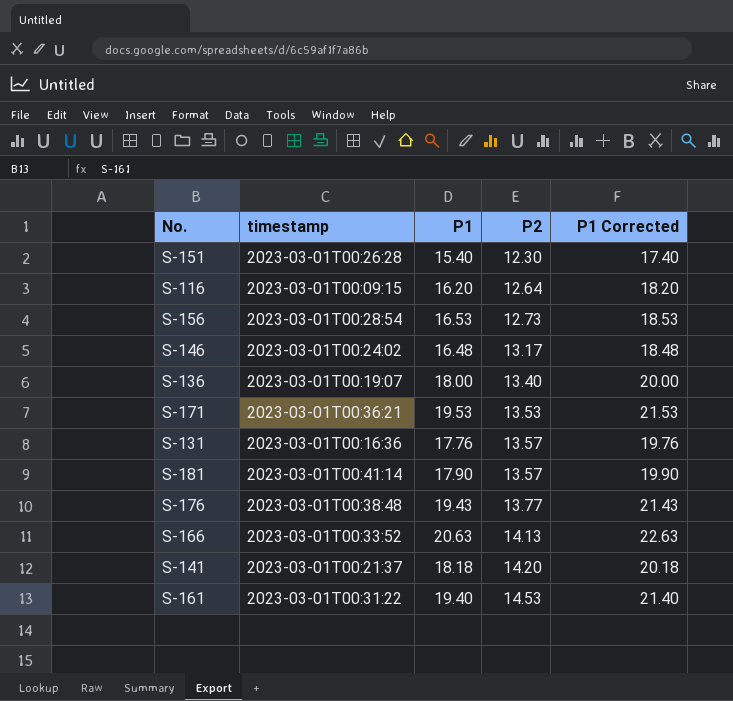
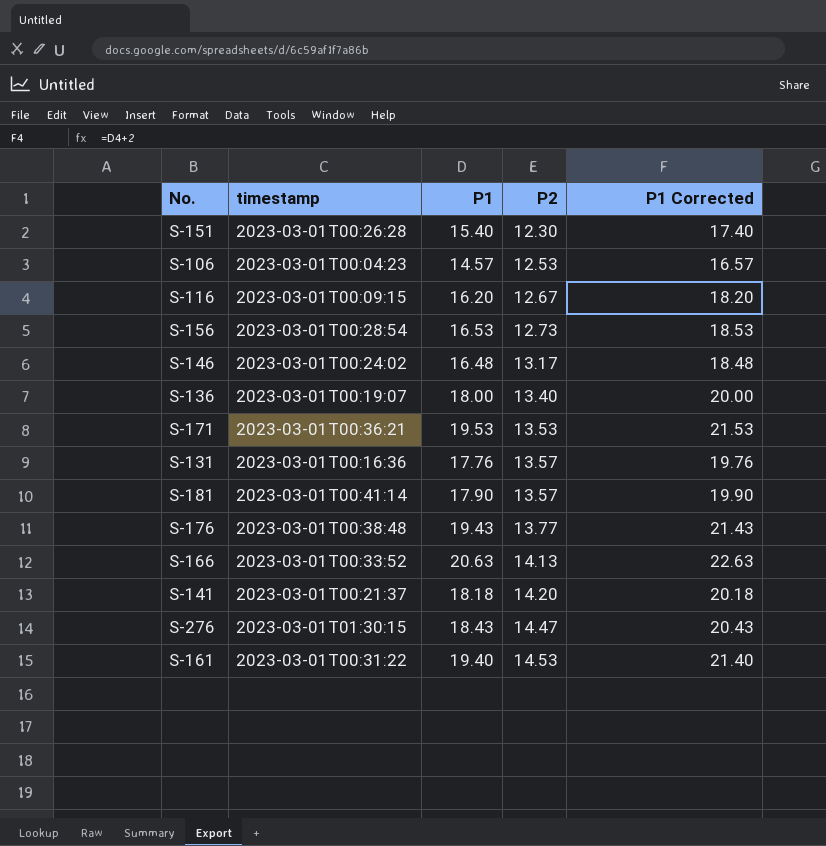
row S-106: none -> 2023-03-01T00:04:23 | 14.57 | 12.53 | 16.57
S-116 | P2: 12.64 -> 12.67
row S-276: none -> 2023-03-01T01:30:15 | 18.43 | 14.47 | 20.43

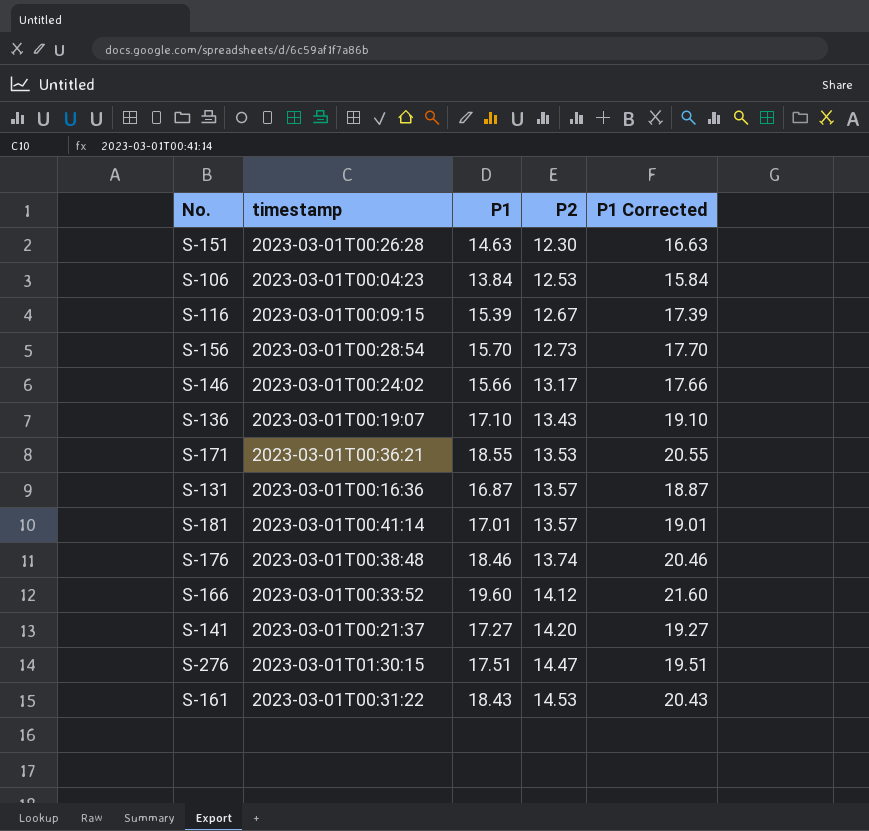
S-151 | P1: 15.40 -> 14.63
S-151 | P1 Corrected: 17.40 -> 16.63
S-106 | P1: 14.57 -> 13.84
S-106 | P1 Corrected: 16.57 -> 15.84
S-116 | P1: 16.20 -> 15.39
S-116 | P1 Corrected: 18.20 -> 17.39
S-156 | P1: 16.53 -> 15.70
S-156 | P1 Corrected: 18.53 -> 17.70
S-146 | P1: 16.48 -> 15.66
S-146 | P1 Corrected: 18.48 -> 17.66
S-136 | P1: 18.00 -> 17.10
S-136 | P2: 13.40 -> 13.43
S-136 | P1 Corrected: 20.00 -> 19.10
S-171 | P1: 19.53 -> 18.55
S-171 | P1 Corrected: 21.53 -> 20.55
S-131 | P1: 17.76 -> 16.87
S-131 | P1 Corrected: 19.76 -> 18.87
S-181 | P1: 17.90 -> 17.01
S-181 | P1 Corrected: 19.90 -> 19.01
S-176 | P1: 19.43 -> 18.46
S-176 | P2: 13.77 -> 13.74
S-176 | P1 Corrected: 21.43 -> 20.46
S-166 | P1: 20.63 -> 19.60
S-166 | P2: 14.13 -> 14.12
S-166 | P1 Corrected: 22.63 -> 21.60
S-141 | P1: 18.18 -> 17.27
S-141 | P1 Corrected: 20.18 -> 19.27
S-276 | P1: 18.43 -> 17.51
S-276 | P1 Corrected: 20.43 -> 19.51
S-161 | P1: 19.40 -> 18.43
S-161 | P1 Corrected: 21.40 -> 20.43

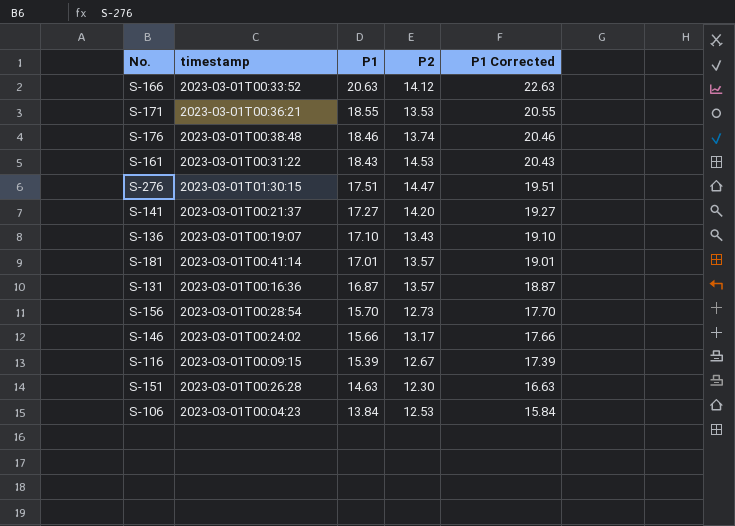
row order: P2 ascending -> P1 descending
S-166 | P1: 19.60 -> 20.63
S-166 | P1 Corrected: 21.60 -> 22.63

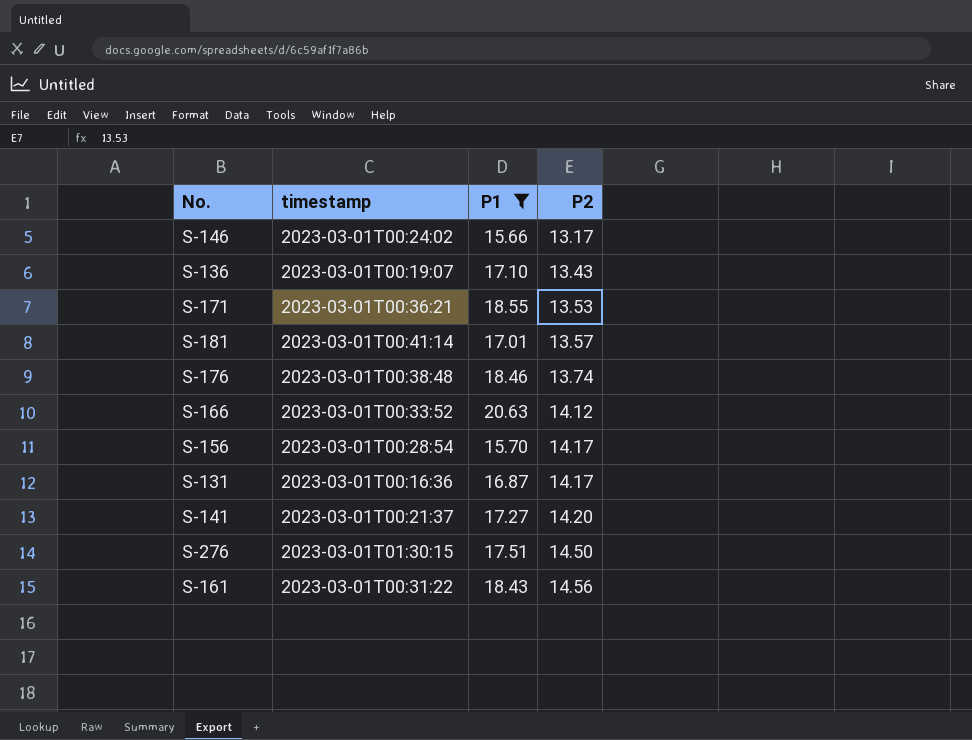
filter: none -> P1 >= 15.66
row order: P1 descending -> P2 ascending
column P1 Corrected | formula: [P1] + 2 -> none
S-156 | P2: 12.73 -> 14.17
S-131 | P2: 13.57 -> 14.17
S-276 | P2: 14.47 -> 14.50
S-161 | P2: 14.53 -> 14.56

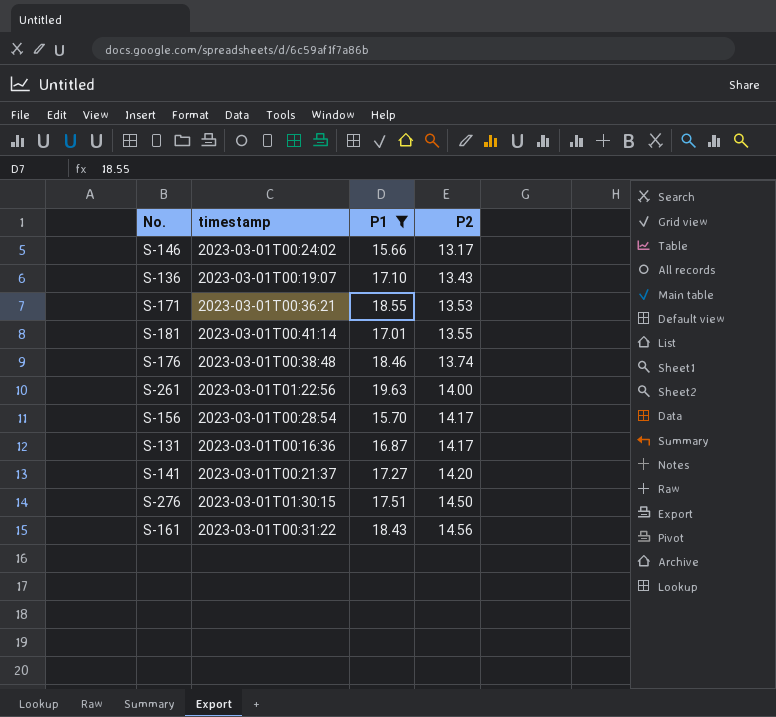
row S-166: 2023-03-01T00:33:52 | 20.63 | 14.12 -> none
S-181 | P2: 13.57 -> 13.55
row S-261: none -> 2023-03-01T01:22:56 | 19.63 | 14.00

